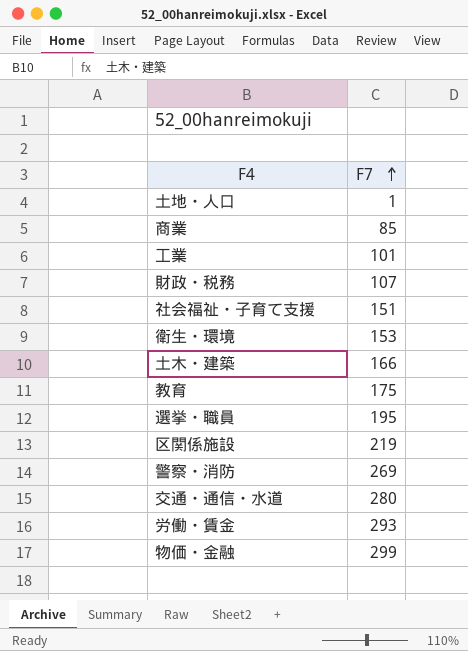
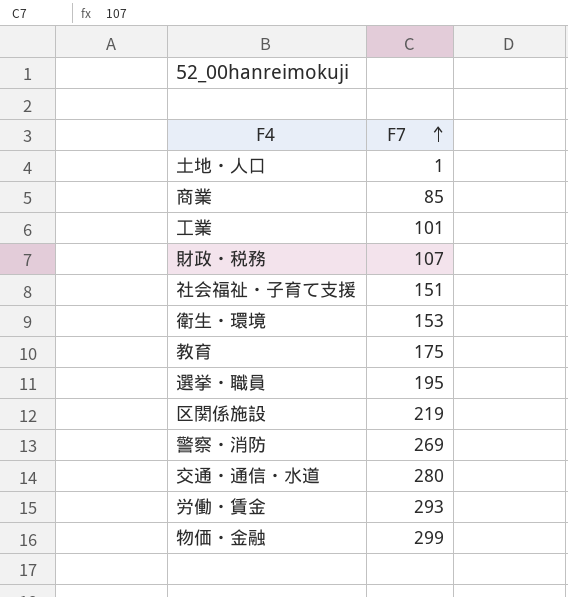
row 土木・建築: 166 -> none

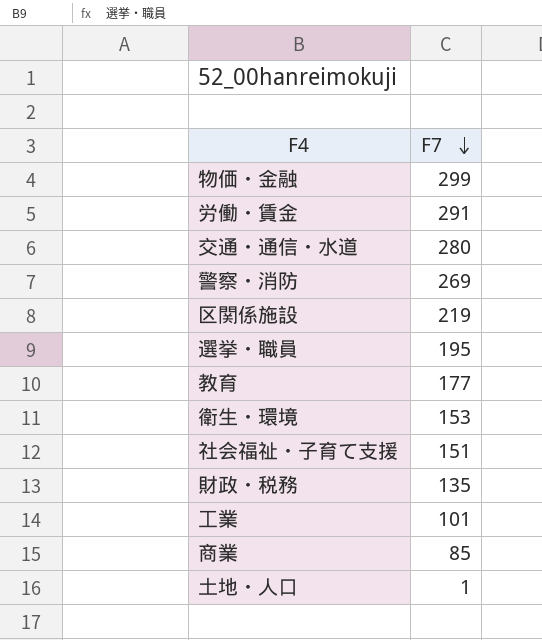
row order: F7 ascending -> F7 descending
労働・賃金 | F7: 293 -> 291
教育 | F7: 175 -> 177
財政・税務 | F7: 107 -> 135

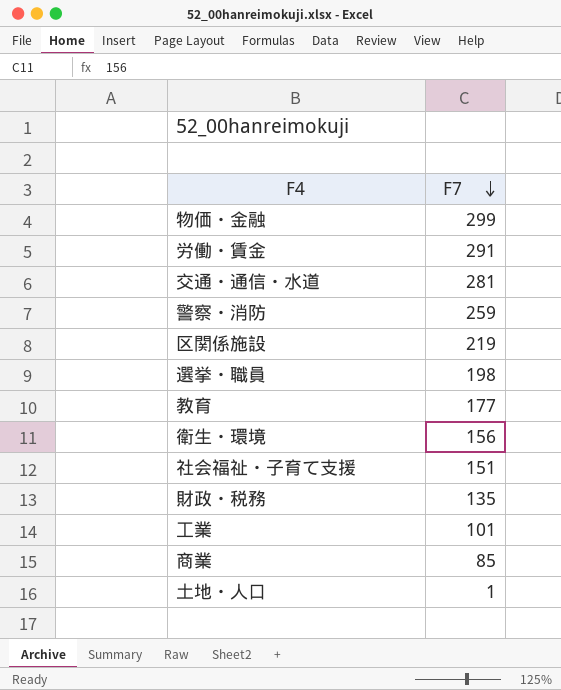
交通・通信・水道 | F7: 280 -> 281
警察・消防 | F7: 269 -> 259
選挙・職員 | F7: 195 -> 198
衛生・環境 | F7: 153 -> 156

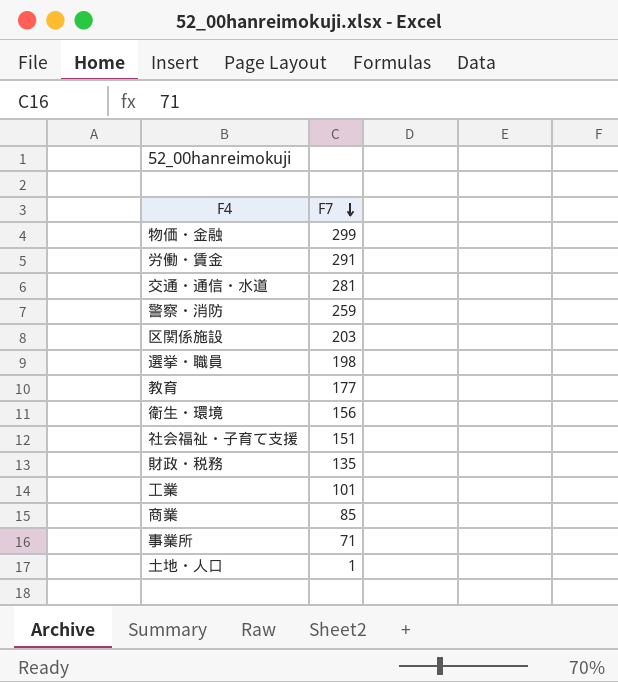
区関係施設 | F7: 219 -> 203
row 事業所: none -> 71

